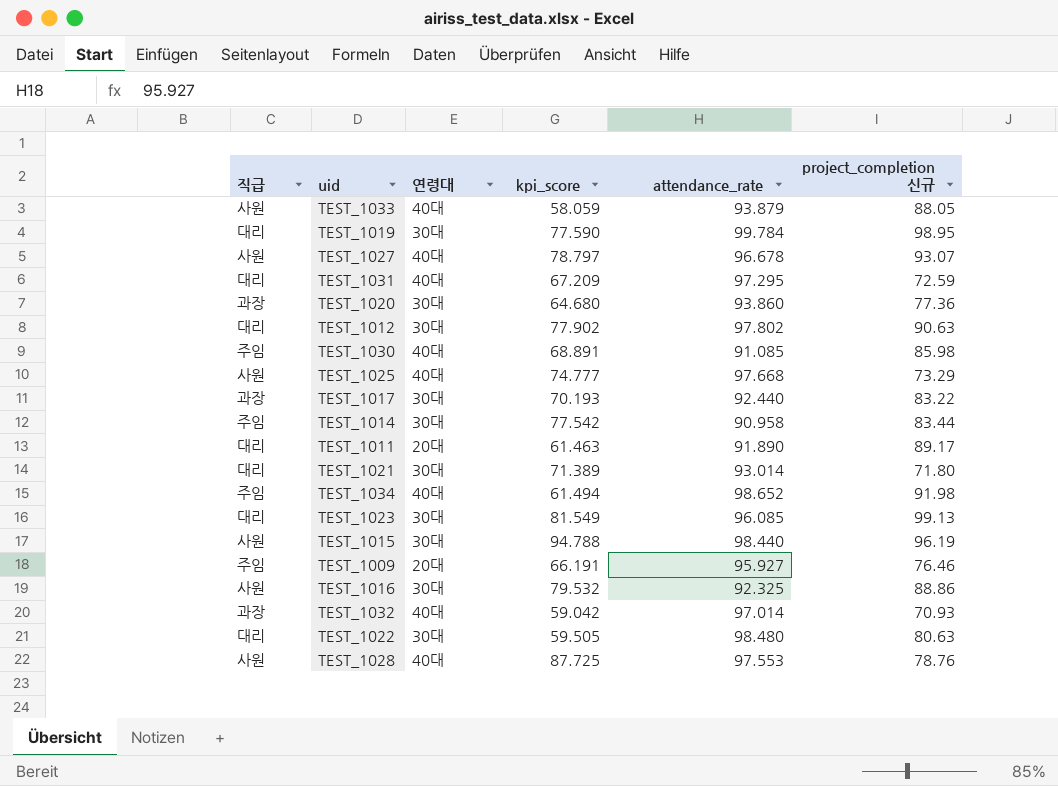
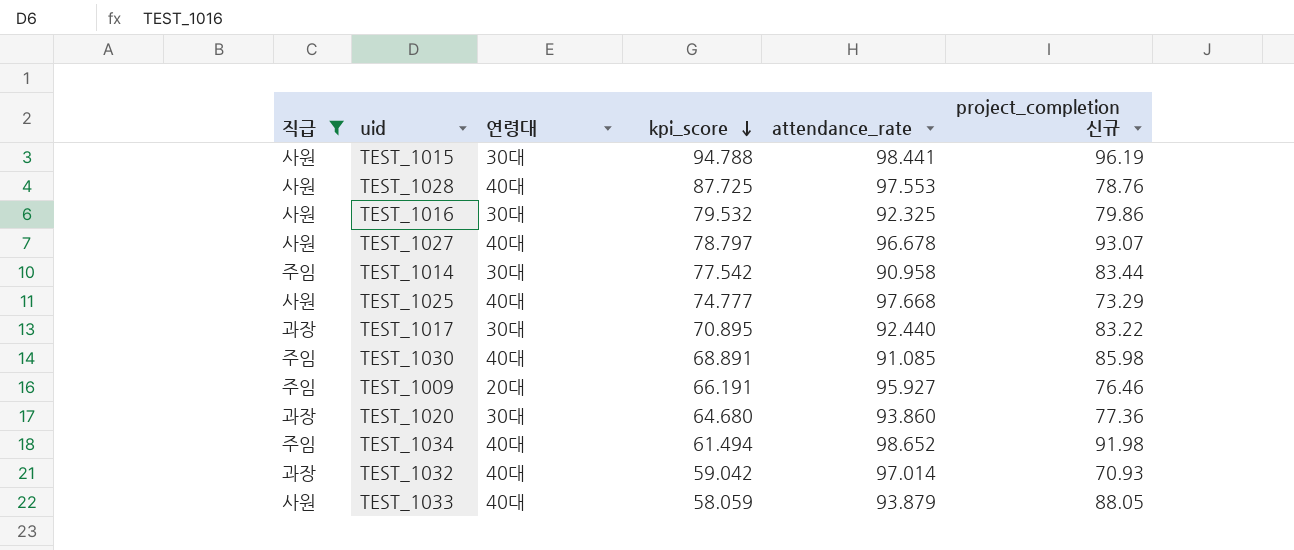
filter: none -> 직급 != 대리
row order: none -> kpi_score descending
TEST_1015 | attendance_rate: 98.440 -> 98.441
TEST_1016 | project_completion 신규: 88.86 -> 79.86
TEST_1017 | kpi_score: 70.193 -> 70.895

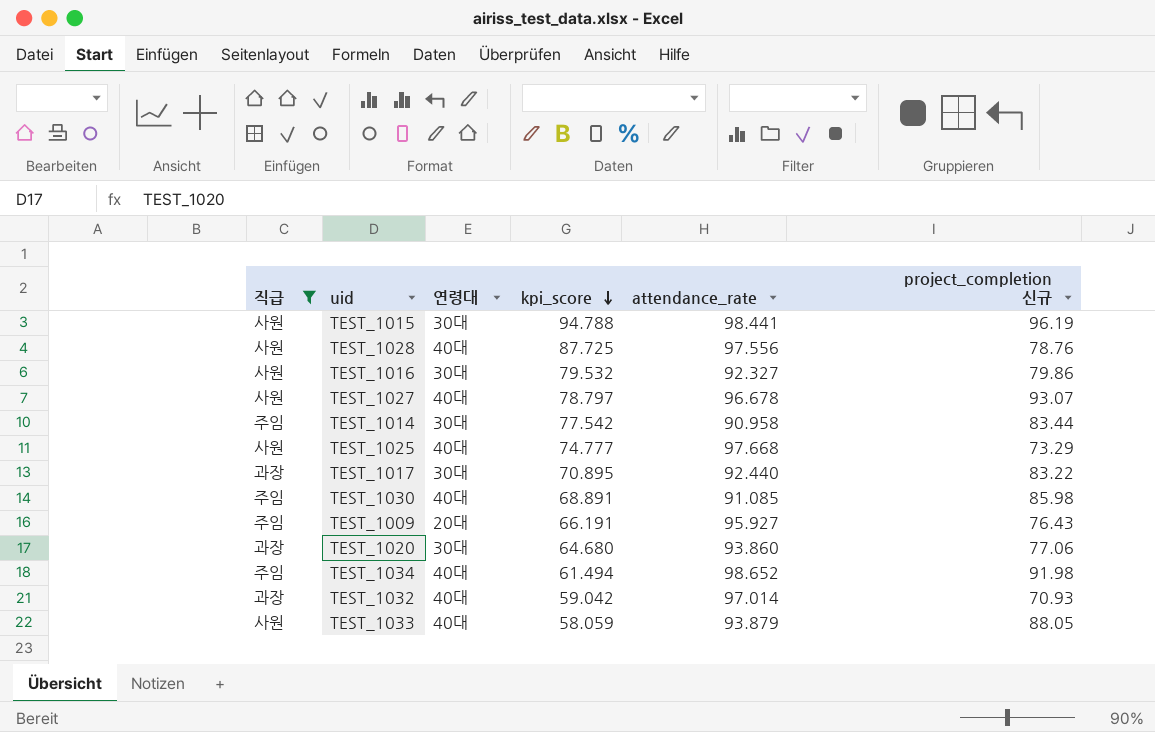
TEST_1028 | attendance_rate: 97.553 -> 97.556
TEST_1016 | attendance_rate: 92.325 -> 92.327
TEST_1009 | project_completion 신규: 76.46 -> 76.43
TEST_1020 | project_completion 신규: 77.36 -> 77.06

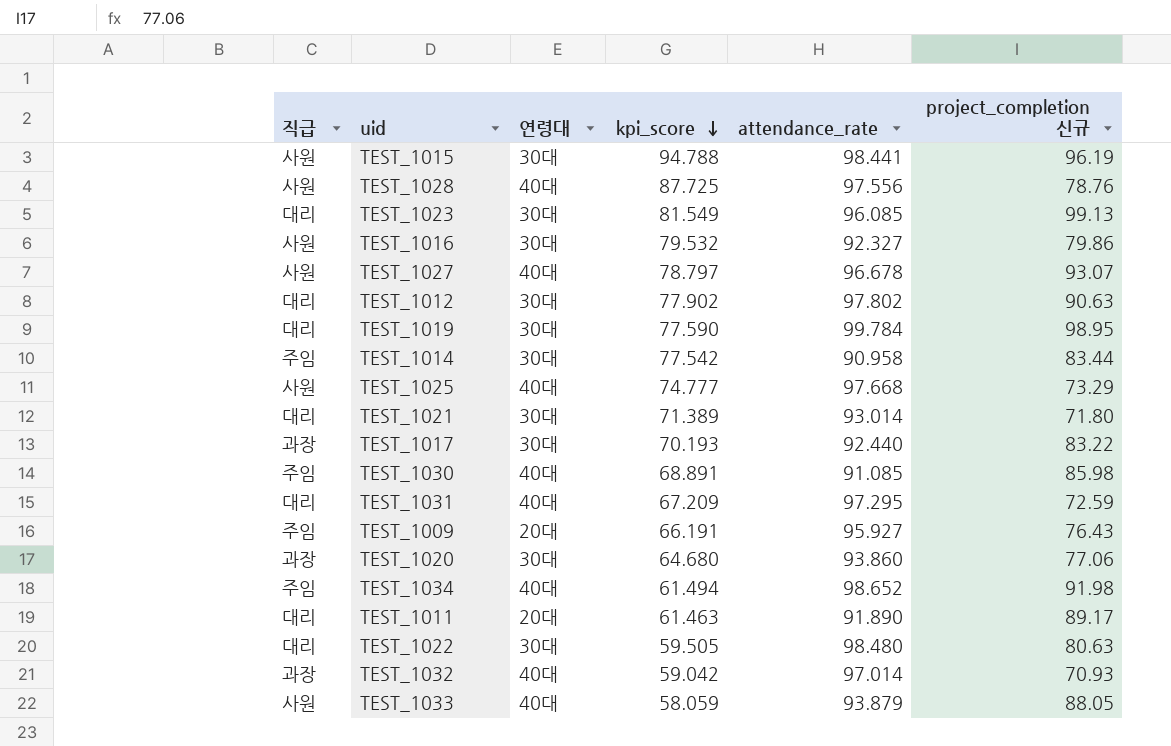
filter: 직급 != 대리 -> none
TEST_1017 | kpi_score: 70.895 -> 70.193

